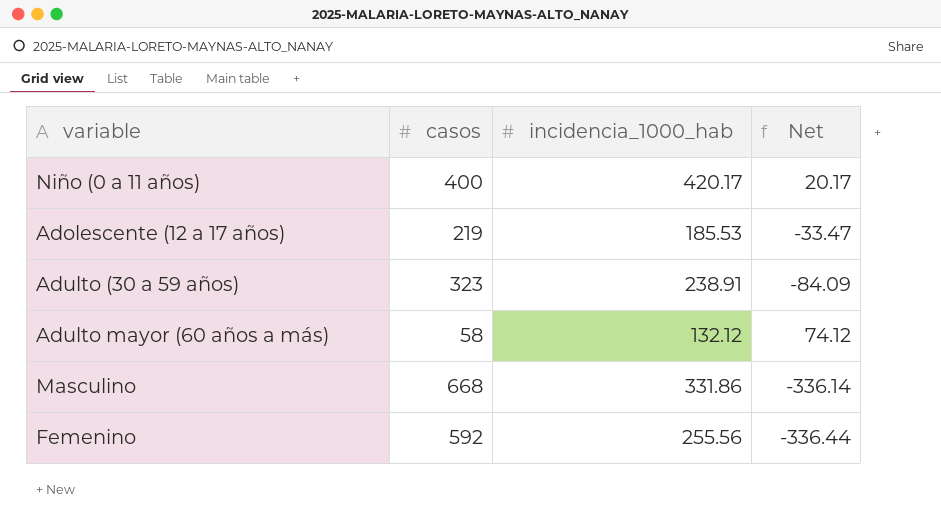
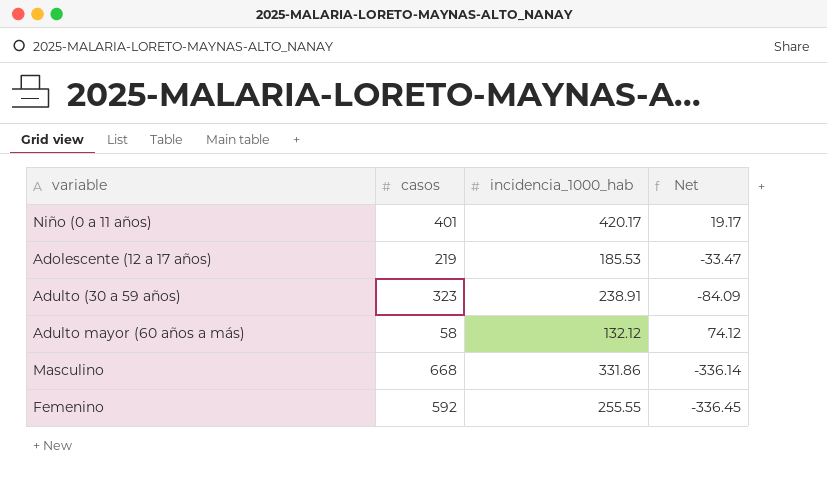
Niño (0 a 11 años) | casos: 400 -> 401
Niño (0 a 11 años) | Net: 20.17 -> 19.17
Femenino | incidencia_1000_hab: 255.56 -> 255.55
Femenino | Net: -336.44 -> -336.45

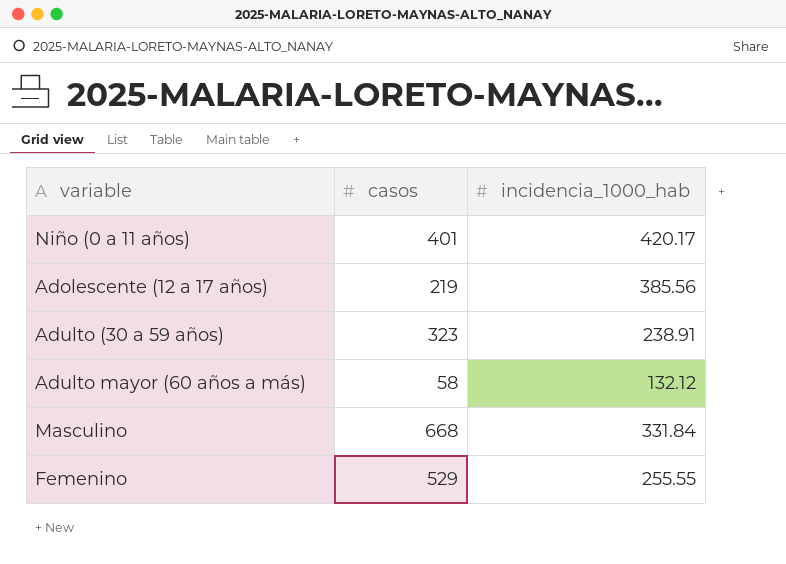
column Net | formula: [incidencia_1000_hab] - [casos] -> none
Adolescente (12 a 17 años) | incidencia_1000_hab: 185.53 -> 385.56
Masculino | incidencia_1000_hab: 331.86 -> 331.84
Femenino | casos: 592 -> 529

